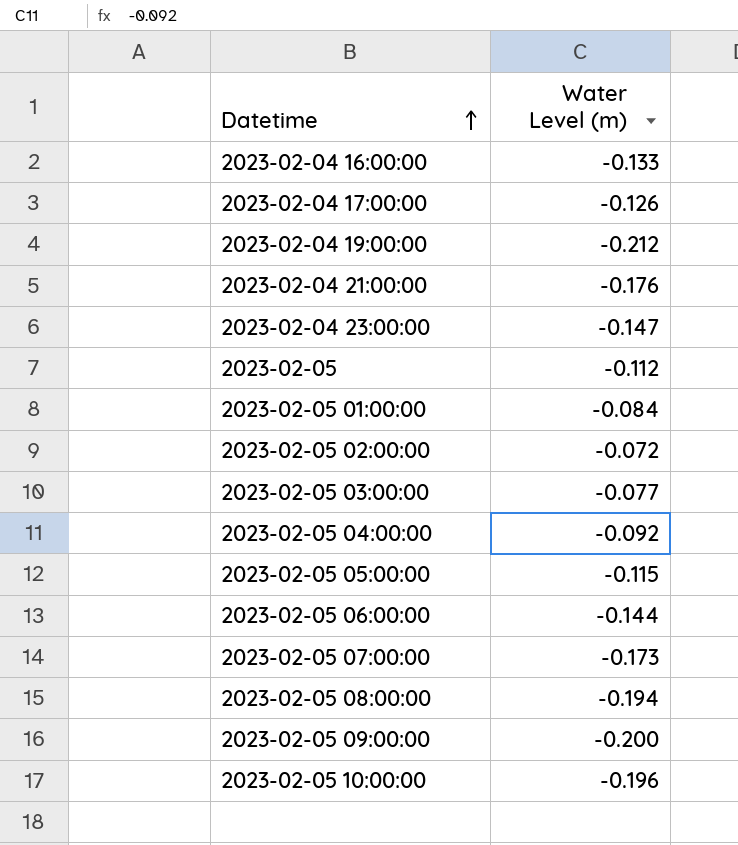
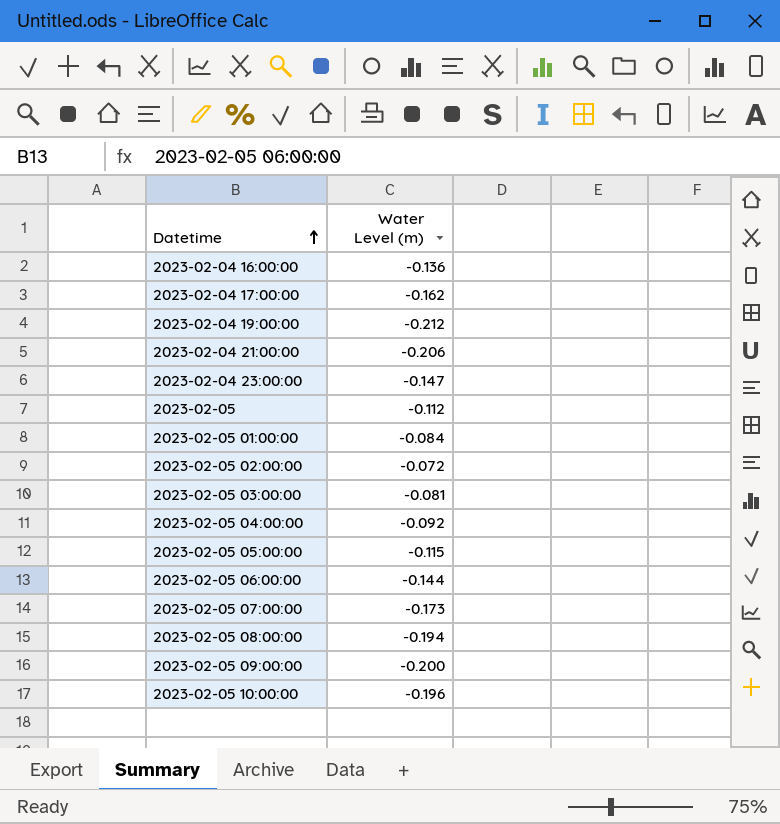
2023-02-04 16:00:00 | Water Level (m): -0.133 -> -0.136
2023-02-04 17:00:00 | Water Level (m): -0.126 -> -0.162
2023-02-04 21:00:00 | Water Level (m): -0.176 -> -0.206
2023-02-05 03:00:00 | Water Level (m): -0.077 -> -0.081

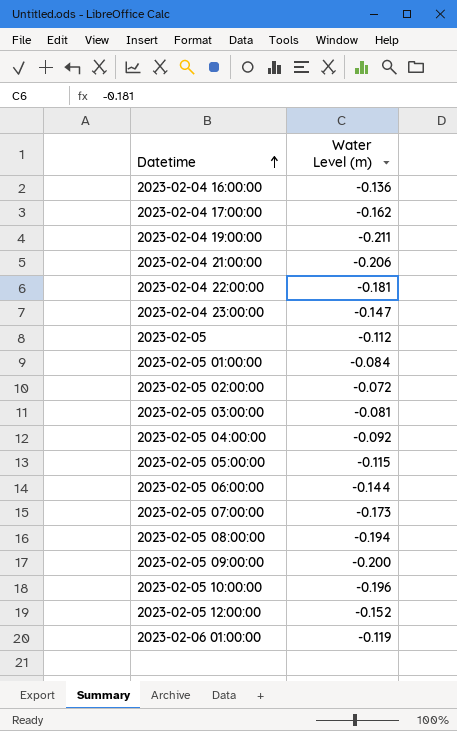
2023-02-04 19:00:00 | Water Level (m): -0.212 -> -0.211
row 2023-02-04 22:00:00: none -> -0.181
row 2023-02-05 12:00:00: none -> -0.152
row 2023-02-06 01:00:00: none -> -0.119

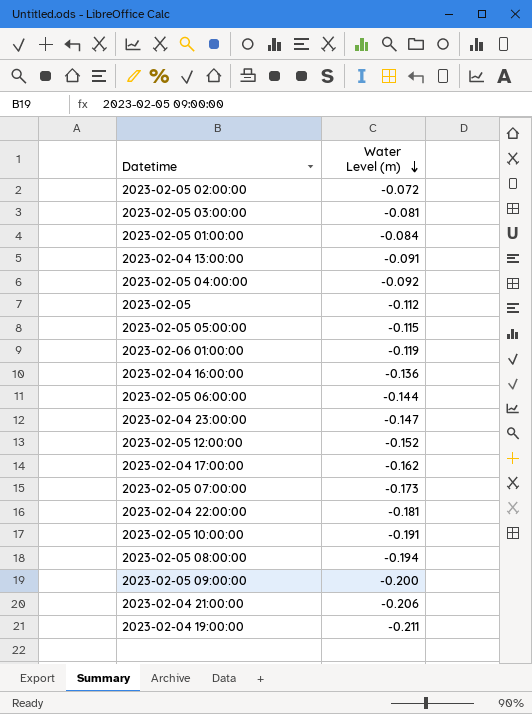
row order: Datetime ascending -> Water Level (m) descending
row 2023-02-04 13:00:00: none -> -0.091
2023-02-05 10:00:00 | Water Level (m): -0.196 -> -0.191

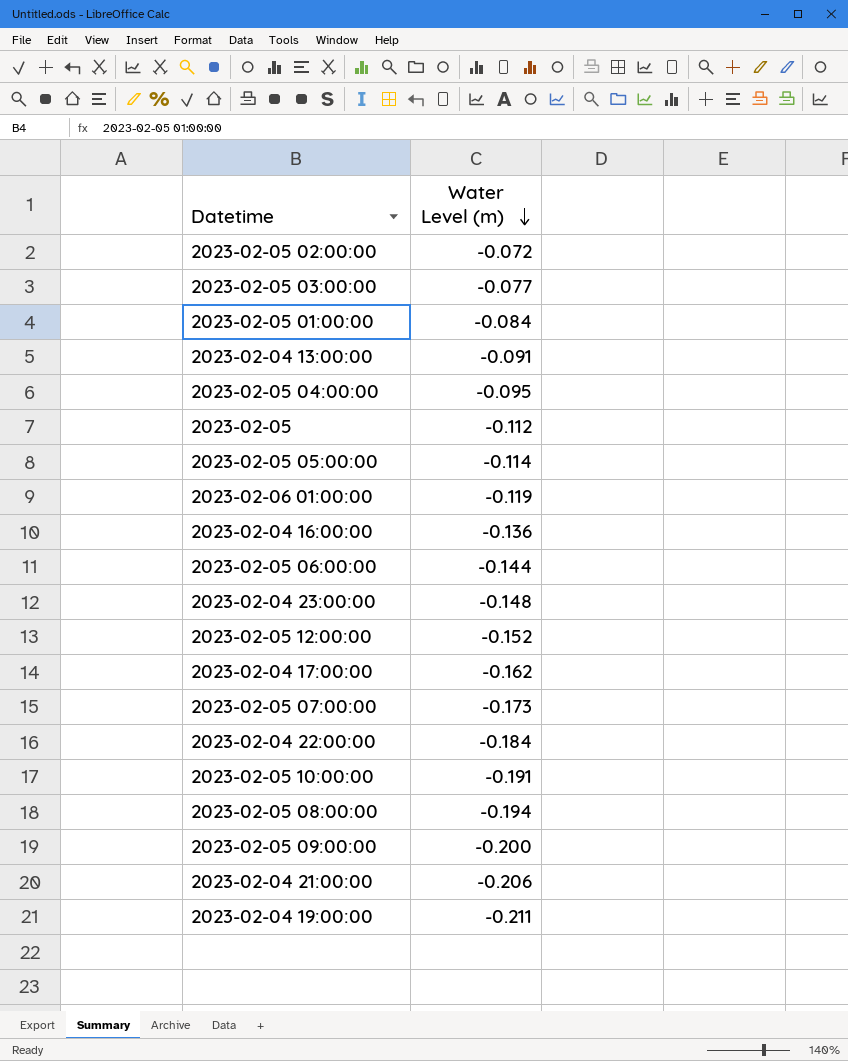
2023-02-05 03:00:00 | Water Level (m): -0.081 -> -0.077
2023-02-05 04:00:00 | Water Level (m): -0.092 -> -0.095
2023-02-05 05:00:00 | Water Level (m): -0.115 -> -0.114
2023-02-04 23:00:00 | Water Level (m): -0.147 -> -0.148
2023-02-04 22:00:00 | Water Level (m): -0.181 -> -0.184

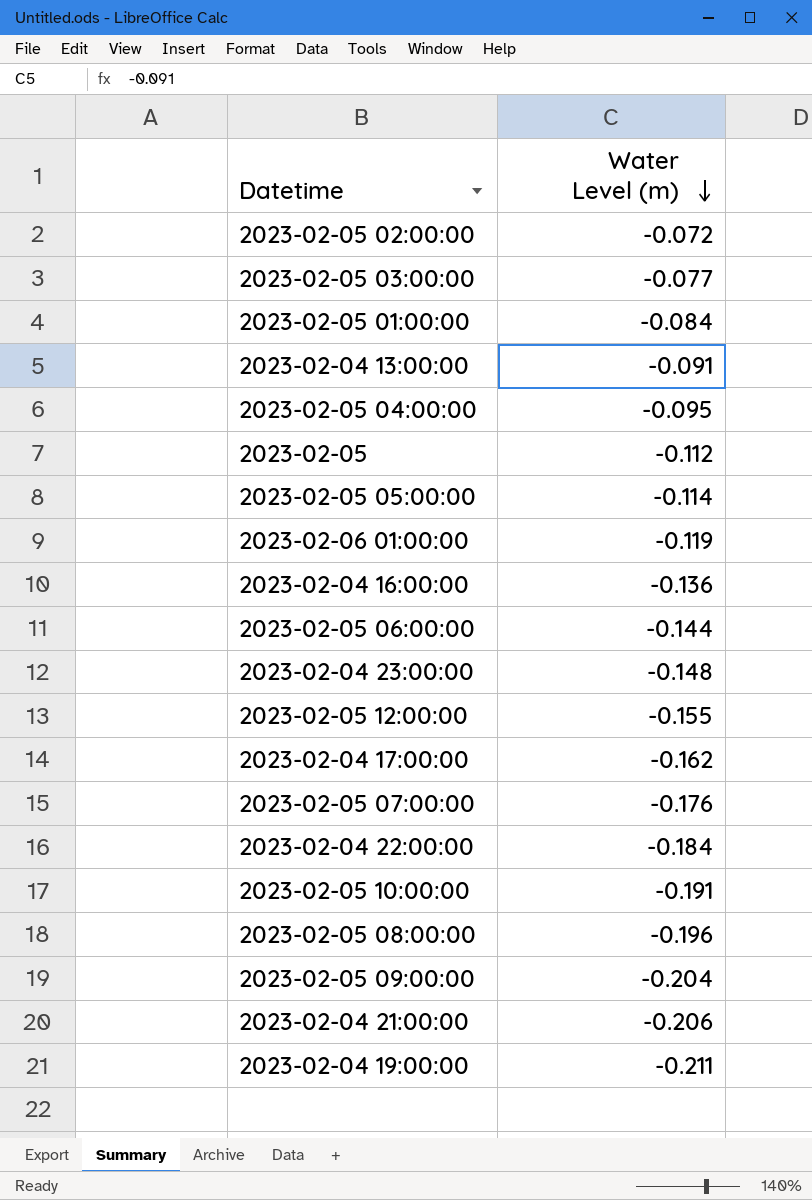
2023-02-05 12:00:00 | Water Level (m): -0.152 -> -0.155
2023-02-05 07:00:00 | Water Level (m): -0.173 -> -0.176
2023-02-05 08:00:00 | Water Level (m): -0.194 -> -0.196
2023-02-05 09:00:00 | Water Level (m): -0.200 -> -0.204

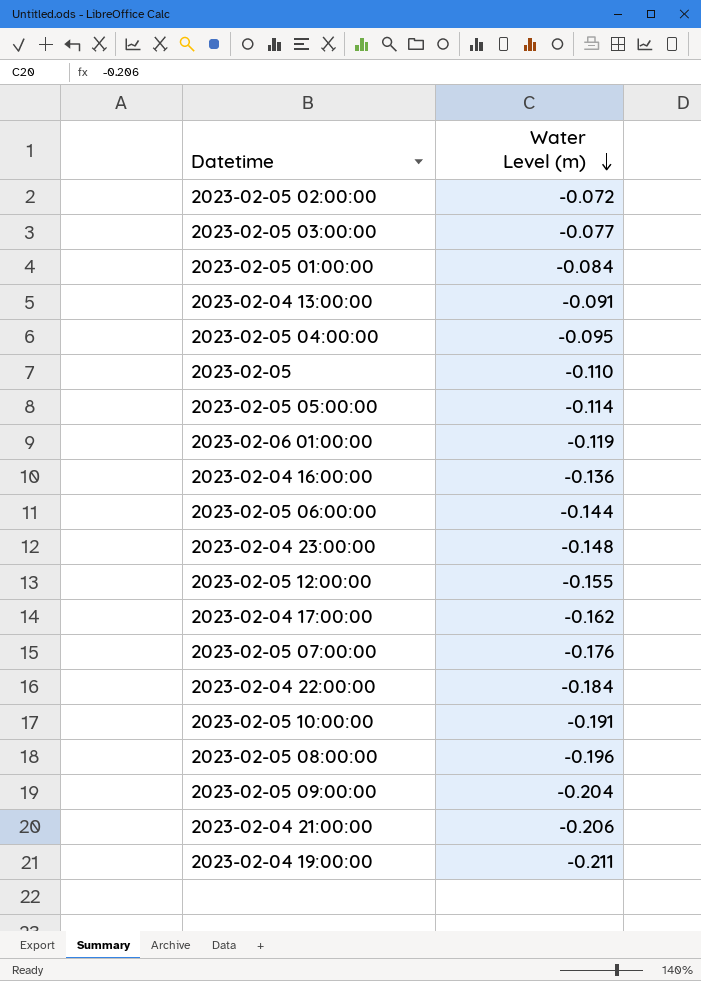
2023-02-05 | Water Level (m): -0.112 -> -0.110

